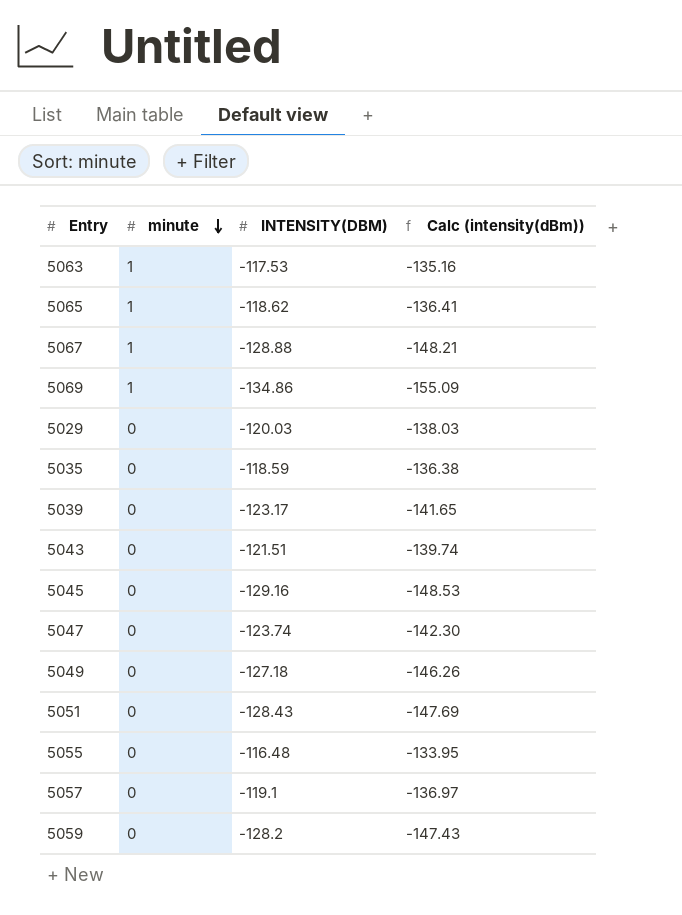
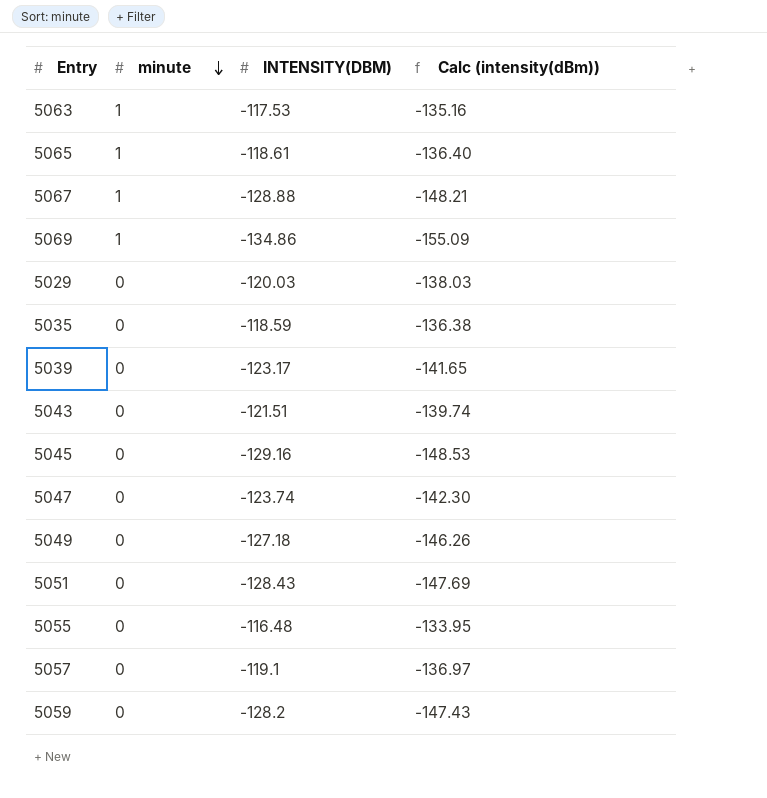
5065 | INTENSITY(DBM): -118.62 -> -118.61
5065 | Calc (intensity(dBm)): -136.41 -> -136.40

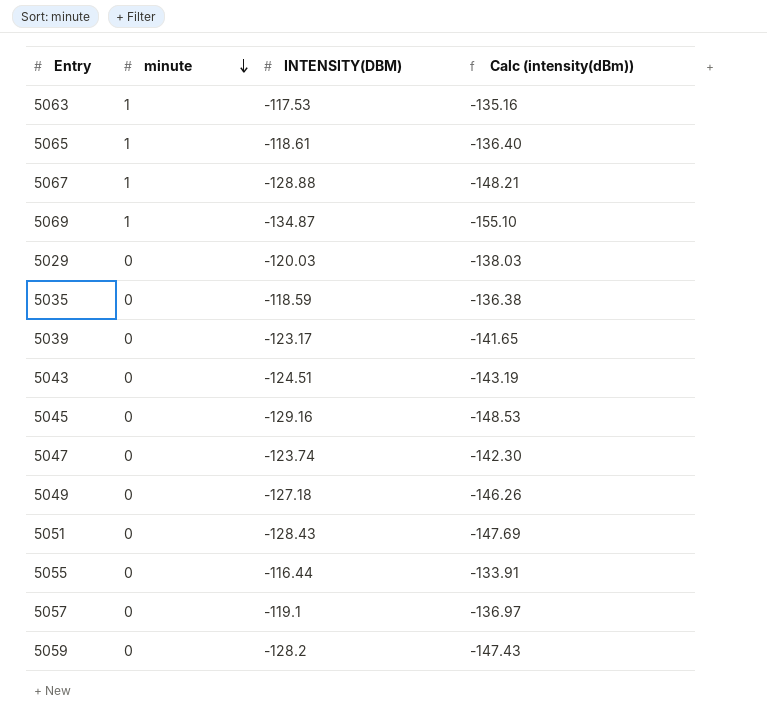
5069 | INTENSITY(DBM): -134.86 -> -134.87
5069 | Calc (intensity(dBm)): -155.09 -> -155.10
5043 | INTENSITY(DBM): -121.51 -> -124.51
5043 | Calc (intensity(dBm)): -139.74 -> -143.19
5055 | INTENSITY(DBM): -116.48 -> -116.44
5055 | Calc (intensity(dBm)): -133.95 -> -133.91

